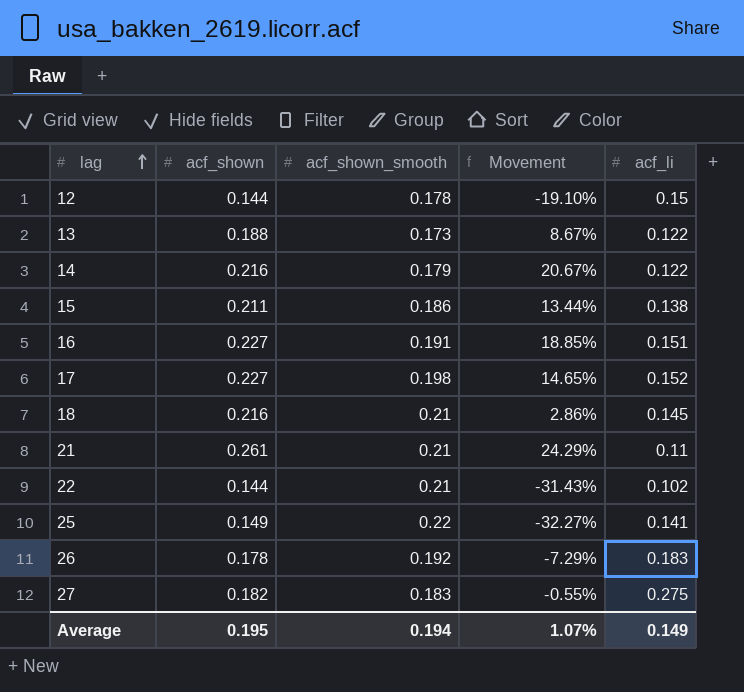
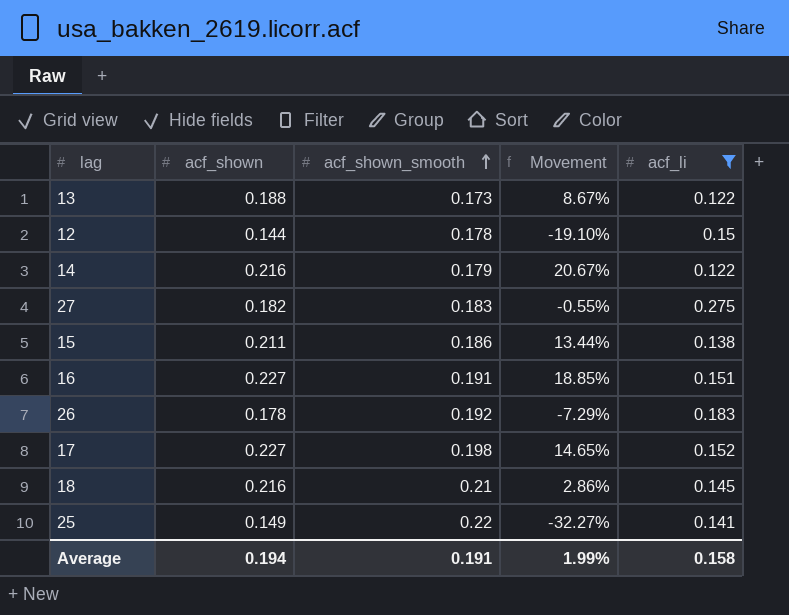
filter: none -> acf_li >= 0.122
row order: lag ascending -> acf_shown_smooth ascending
Average | acf_shown: 0.195 -> 0.194
Average | acf_shown_smooth: 0.194 -> 0.191
Average | Movement: 1.07% -> 1.99%
Average | acf_li: 0.149 -> 0.158

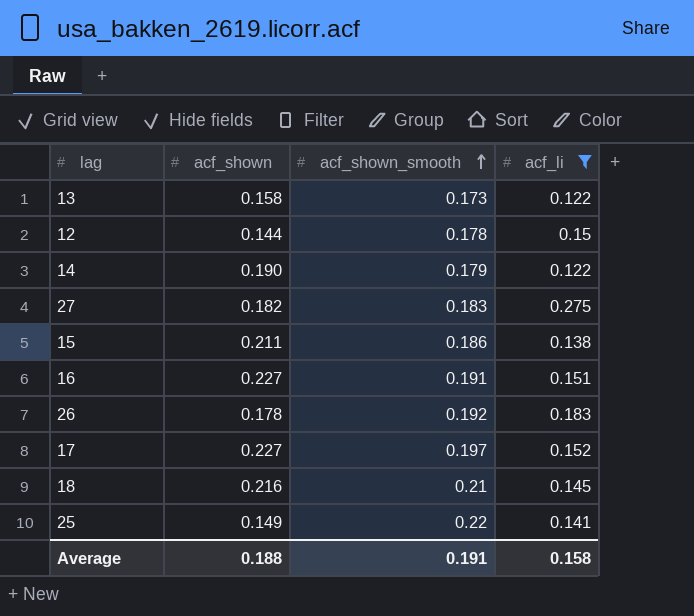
column Movement | formula: ([acf_shown] - [acf_shown_smooth]) / [acf_shown_smooth] -> none
13 | acf_shown: 0.188 -> 0.158
14 | acf_shown: 0.216 -> 0.190
17 | acf_shown_smooth: 0.198 -> 0.197
Average | acf_shown: 0.194 -> 0.188

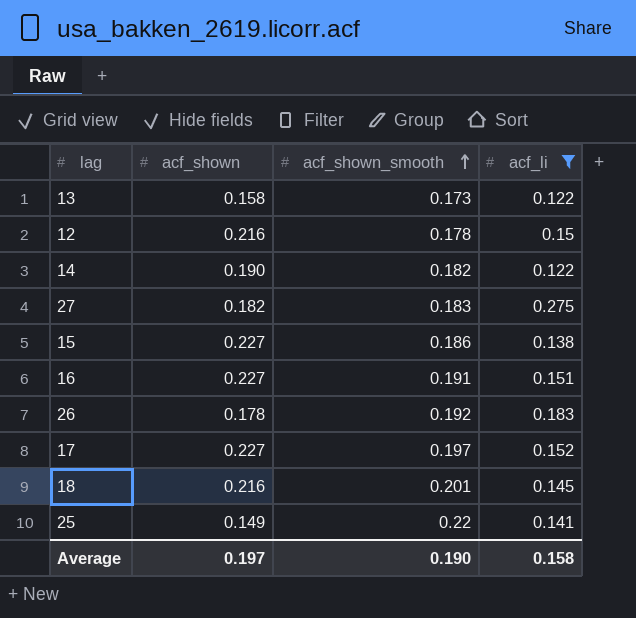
12 | acf_shown: 0.144 -> 0.216
14 | acf_shown_smooth: 0.179 -> 0.182
15 | acf_shown: 0.211 -> 0.227
18 | acf_shown_smooth: 0.21 -> 0.201
Average | acf_shown: 0.188 -> 0.197
Average | acf_shown_smooth: 0.191 -> 0.190

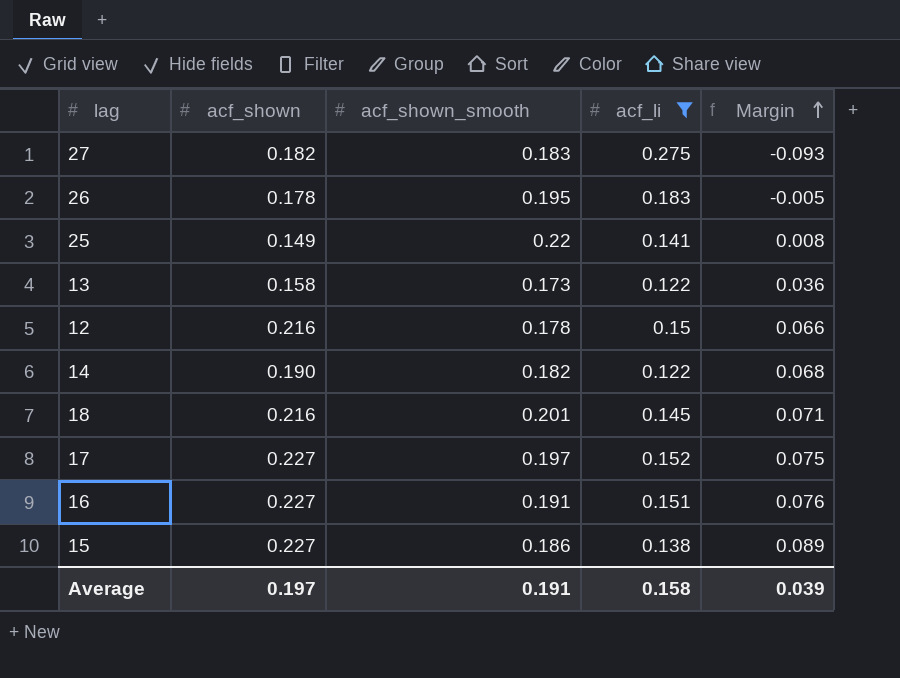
row order: acf_shown_smooth ascending -> Margin ascending
column Margin | formula: none -> [acf_shown] - [acf_li]
26 | acf_shown_smooth: 0.192 -> 0.195
Average | acf_shown_smooth: 0.190 -> 0.191

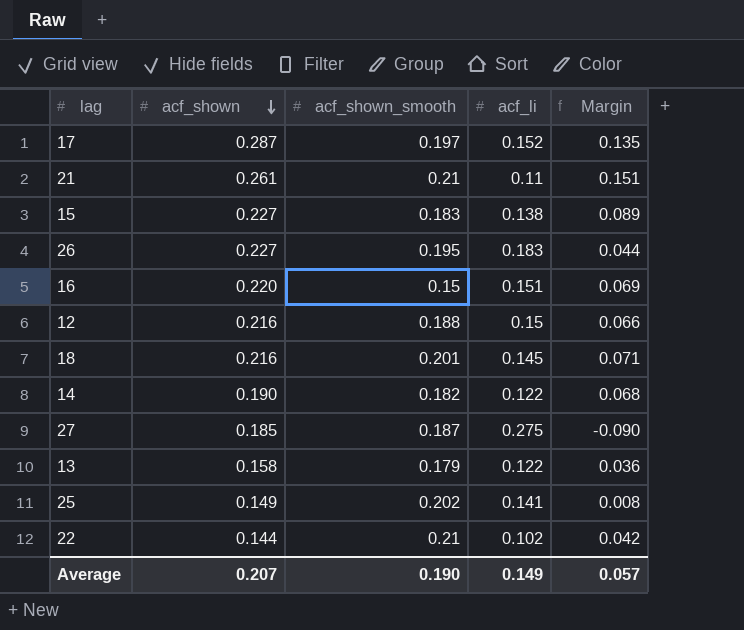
filter: acf_li >= 0.122 -> none
row order: Margin ascending -> acf_shown descending
17 | acf_shown: 0.227 -> 0.287
17 | Margin: 0.075 -> 0.135
15 | acf_shown_smooth: 0.186 -> 0.183
26 | acf_shown: 0.178 -> 0.227
26 | Margin: -0.005 -> 0.044
16 | acf_shown: 0.227 -> 0.220
16 | acf_shown_smooth: 0.191 -> 0.15
16 | Margin: 0.076 -> 0.069
12 | acf_shown_smooth: 0.178 -> 0.188
27 | acf_shown: 0.182 -> 0.185
27 | acf_shown_smooth: 0.183 -> 0.187
27 | Margin: -0.093 -> -0.090
13 | acf_shown_smooth: 0.173 -> 0.179
25 | acf_shown_smooth: 0.22 -> 0.202
Average | acf_shown: 0.197 -> 0.207
Average | acf_shown_smooth: 0.191 -> 0.190
Average | acf_li: 0.158 -> 0.149
Average | Margin: 0.039 -> 0.057

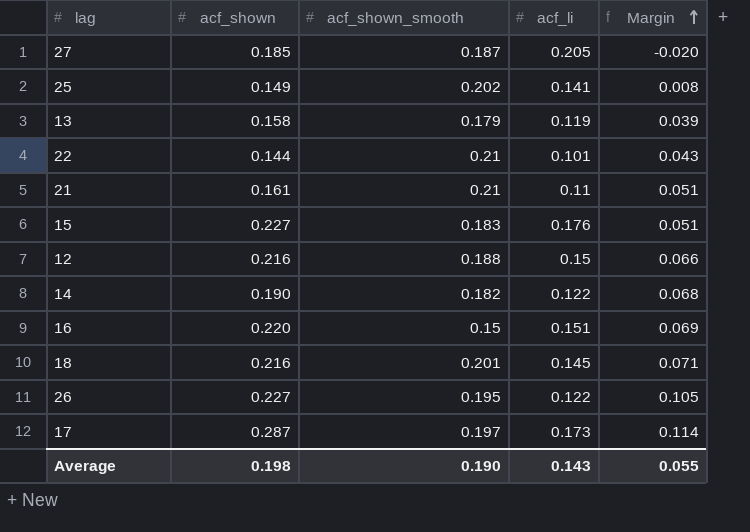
row order: acf_shown descending -> Margin ascending
27 | acf_li: 0.275 -> 0.205
27 | Margin: -0.090 -> -0.020
13 | acf_li: 0.122 -> 0.119
13 | Margin: 0.036 -> 0.039
22 | acf_li: 0.102 -> 0.101
22 | Margin: 0.042 -> 0.043
21 | acf_shown: 0.261 -> 0.161
21 | Margin: 0.151 -> 0.051
15 | acf_li: 0.138 -> 0.176
15 | Margin: 0.089 -> 0.051
26 | acf_li: 0.183 -> 0.122
26 | Margin: 0.044 -> 0.105
17 | acf_li: 0.152 -> 0.173
17 | Margin: 0.135 -> 0.114
Average | acf_shown: 0.207 -> 0.198
Average | acf_li: 0.149 -> 0.143
Average | Margin: 0.057 -> 0.055

